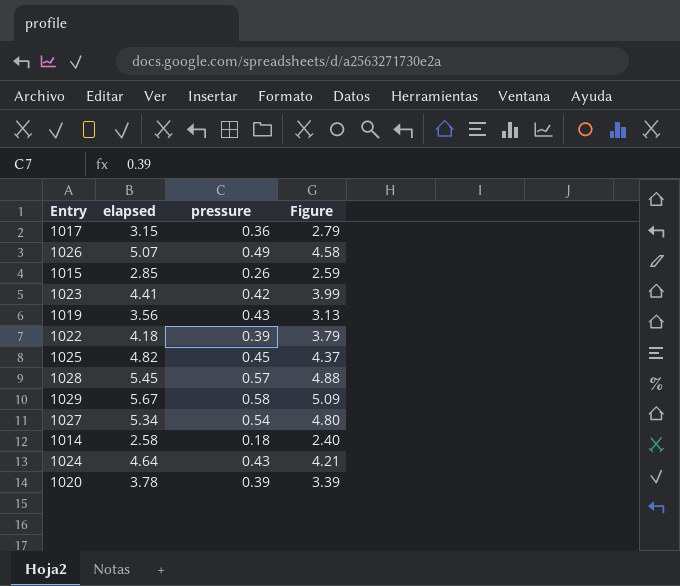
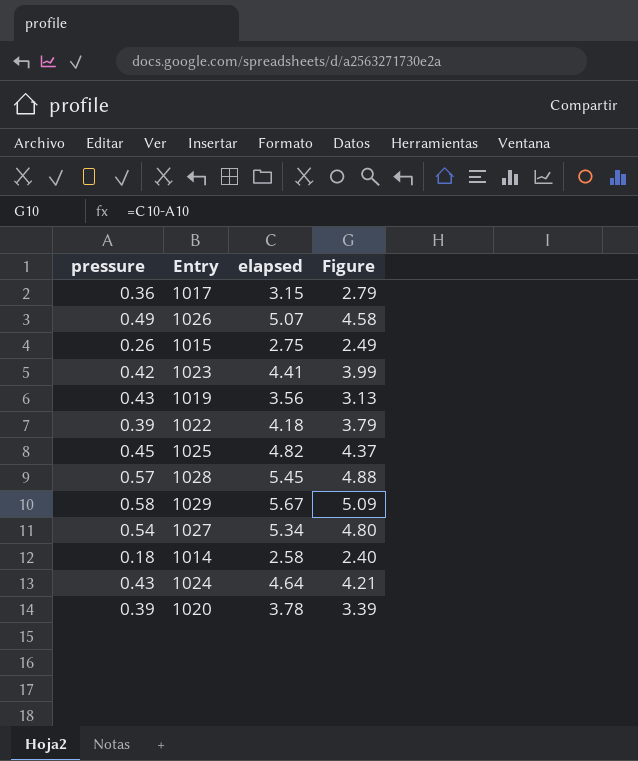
column pressure | position: 3 -> 1
1015 | elapsed: 2.85 -> 2.75
1015 | Figure: 2.59 -> 2.49

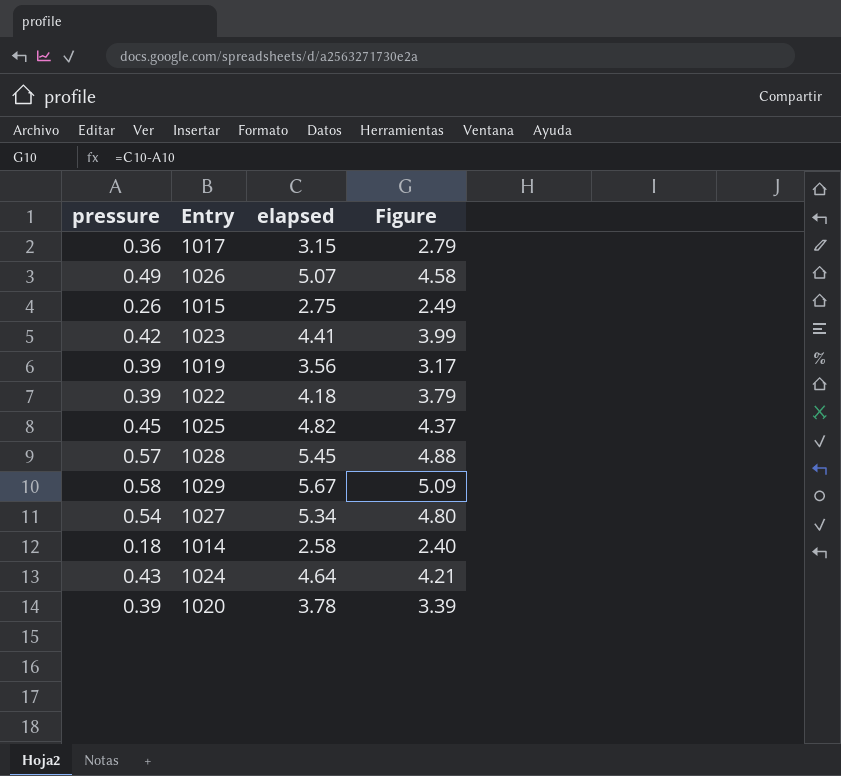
1019 | pressure: 0.43 -> 0.39
1019 | Figure: 3.13 -> 3.17

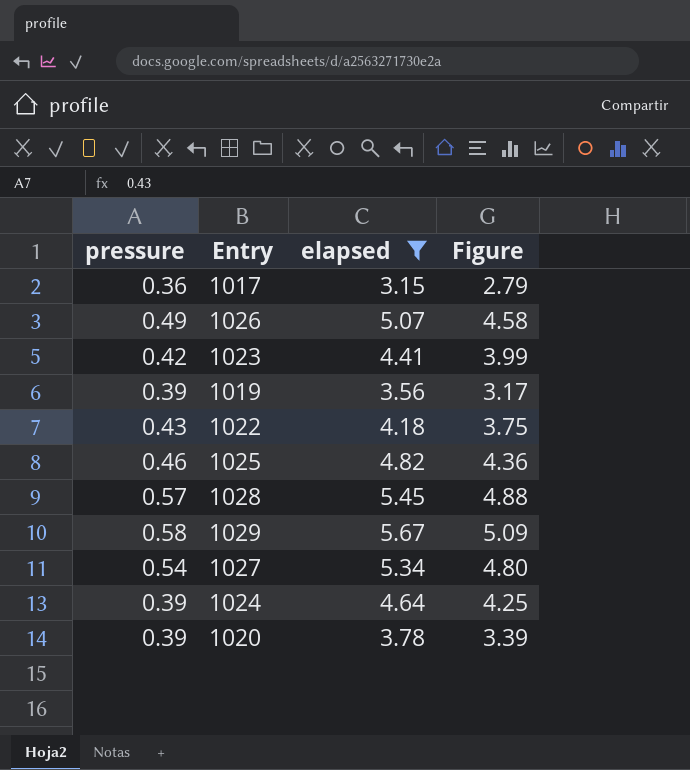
filter: none -> elapsed >= 3.15
1022 | pressure: 0.39 -> 0.43
1022 | Figure: 3.79 -> 3.75
1025 | pressure: 0.45 -> 0.46
1025 | Figure: 4.37 -> 4.36
1024 | pressure: 0.43 -> 0.39
1024 | Figure: 4.21 -> 4.25

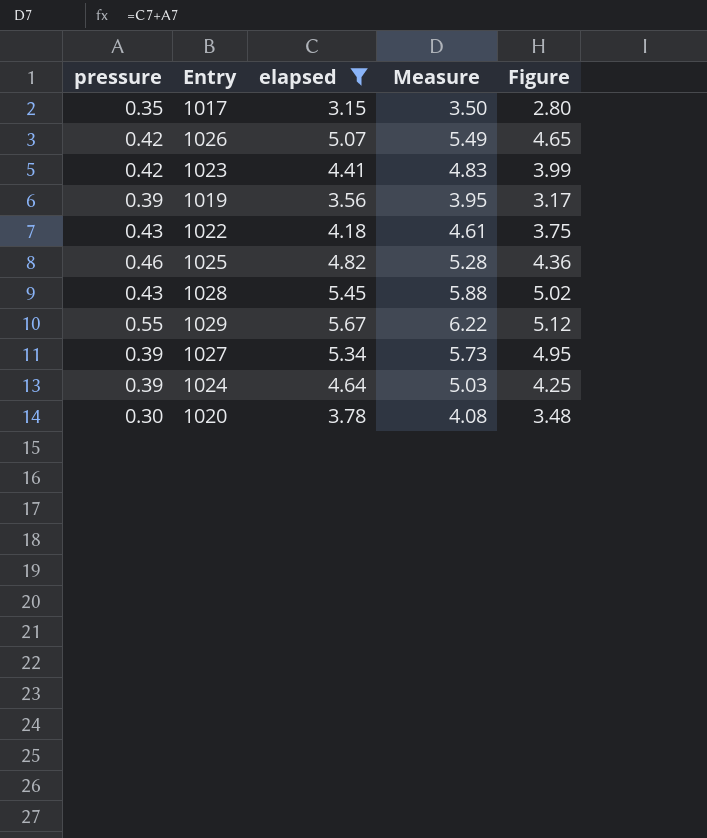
column Measure | formula: none -> [pressure] + [elapsed]
1017 | pressure: 0.36 -> 0.35
1017 | Figure: 2.79 -> 2.80
1026 | pressure: 0.49 -> 0.42
1026 | Figure: 4.58 -> 4.65
1028 | pressure: 0.57 -> 0.43
1028 | Figure: 4.88 -> 5.02
1029 | pressure: 0.58 -> 0.55
1029 | Figure: 5.09 -> 5.12
1027 | pressure: 0.54 -> 0.39
1027 | Figure: 4.80 -> 4.95
1020 | pressure: 0.39 -> 0.30
1020 | Figure: 3.39 -> 3.48

